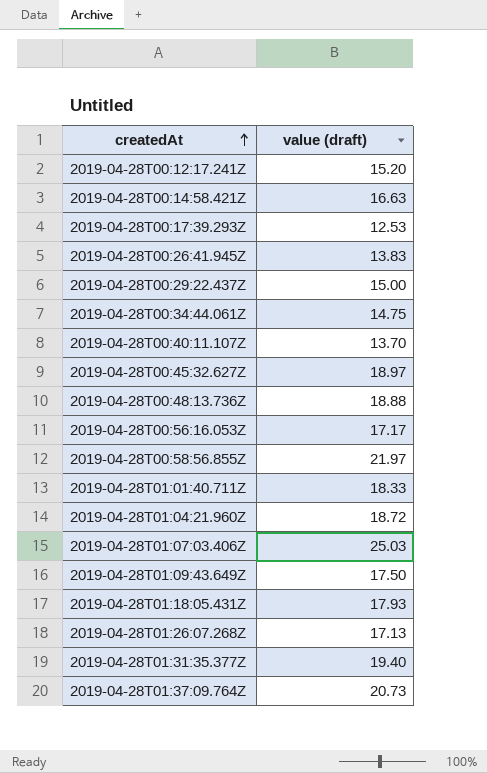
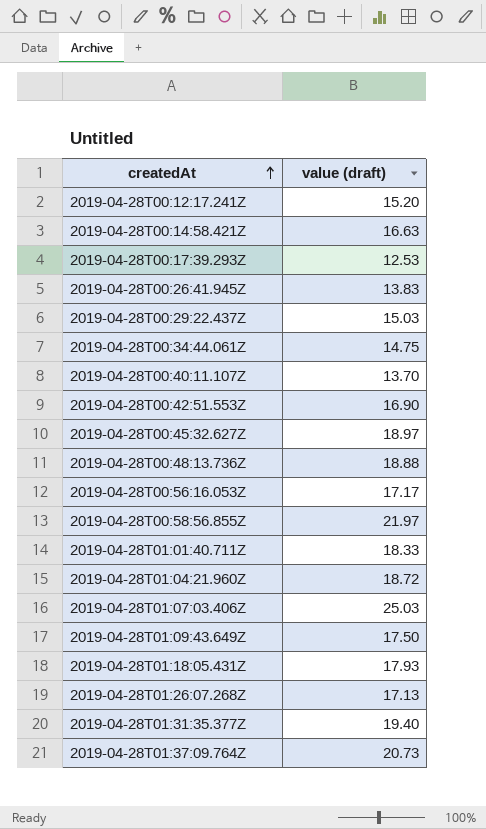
2019-04-28T00:29:22.437Z | value (draft): 15.00 -> 15.03
row 2019-04-28T00:42:51.553Z: none -> 16.90

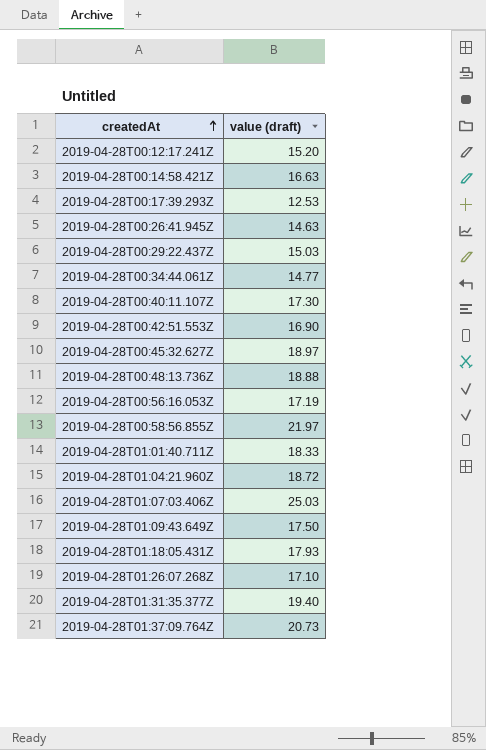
2019-04-28T00:26:41.945Z | value (draft): 13.83 -> 14.63
2019-04-28T00:34:44.061Z | value (draft): 14.75 -> 14.77
2019-04-28T00:40:11.107Z | value (draft): 13.70 -> 17.30
2019-04-28T00:56:16.053Z | value (draft): 17.17 -> 17.19
2019-04-28T01:26:07.268Z | value (draft): 17.13 -> 17.10

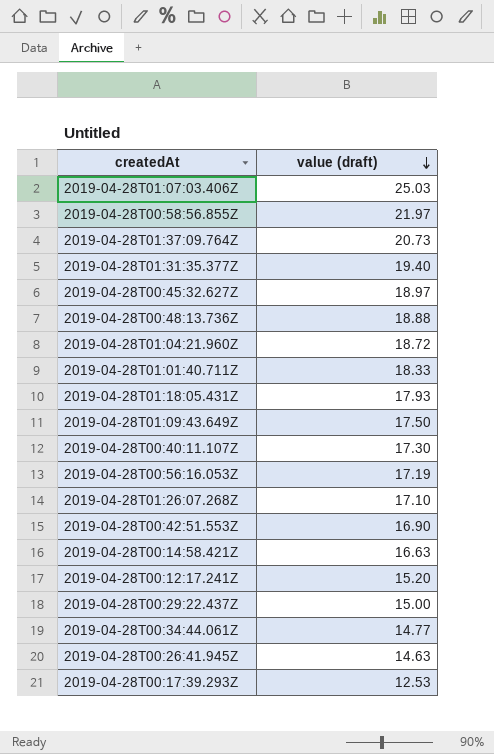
row order: createdAt ascending -> value (draft) descending
2019-04-28T00:29:22.437Z | value (draft): 15.03 -> 15.00

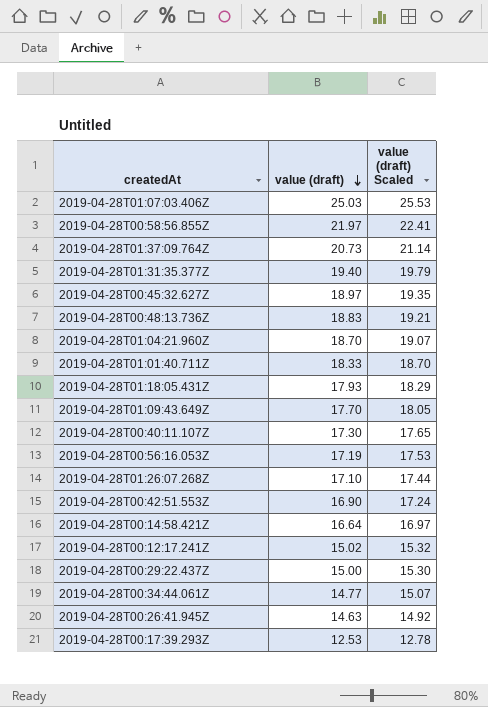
column value (draft) Scaled | formula: none -> [value (draft)] * 1.02
2019-04-28T00:48:13.736Z | value (draft): 18.88 -> 18.83
2019-04-28T01:04:21.960Z | value (draft): 18.72 -> 18.70
2019-04-28T01:09:43.649Z | value (draft): 17.50 -> 17.70
2019-04-28T00:14:58.421Z | value (draft): 16.63 -> 16.64
2019-04-28T00:12:17.241Z | value (draft): 15.20 -> 15.02

